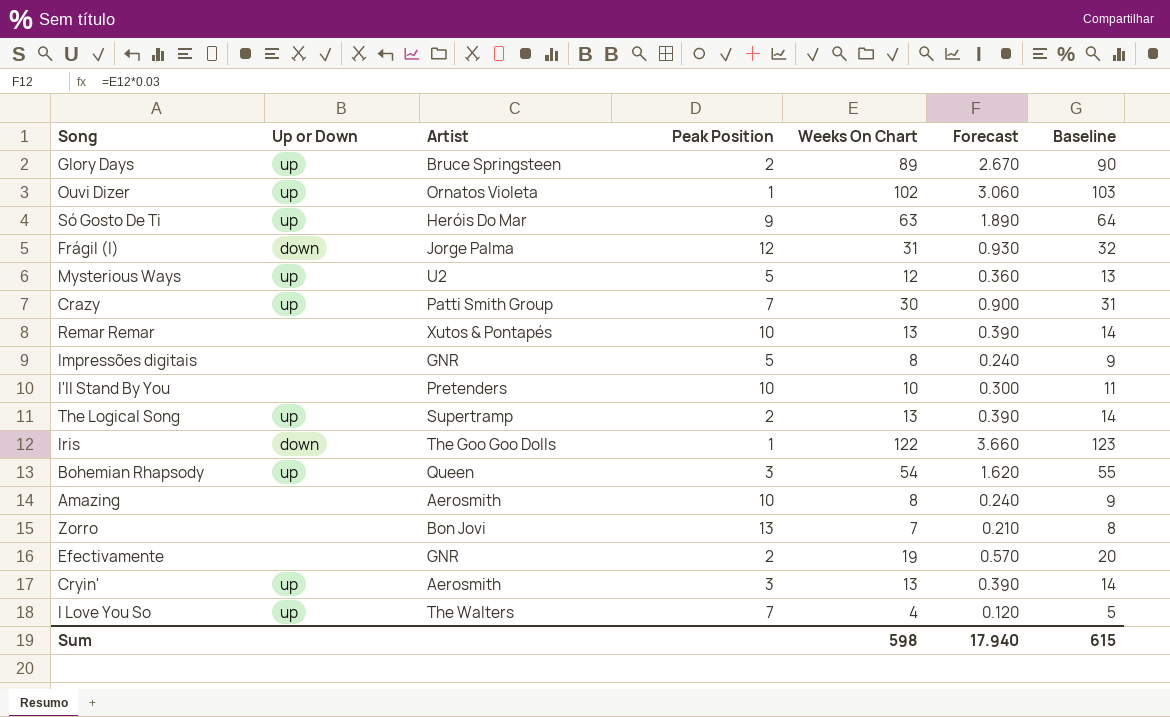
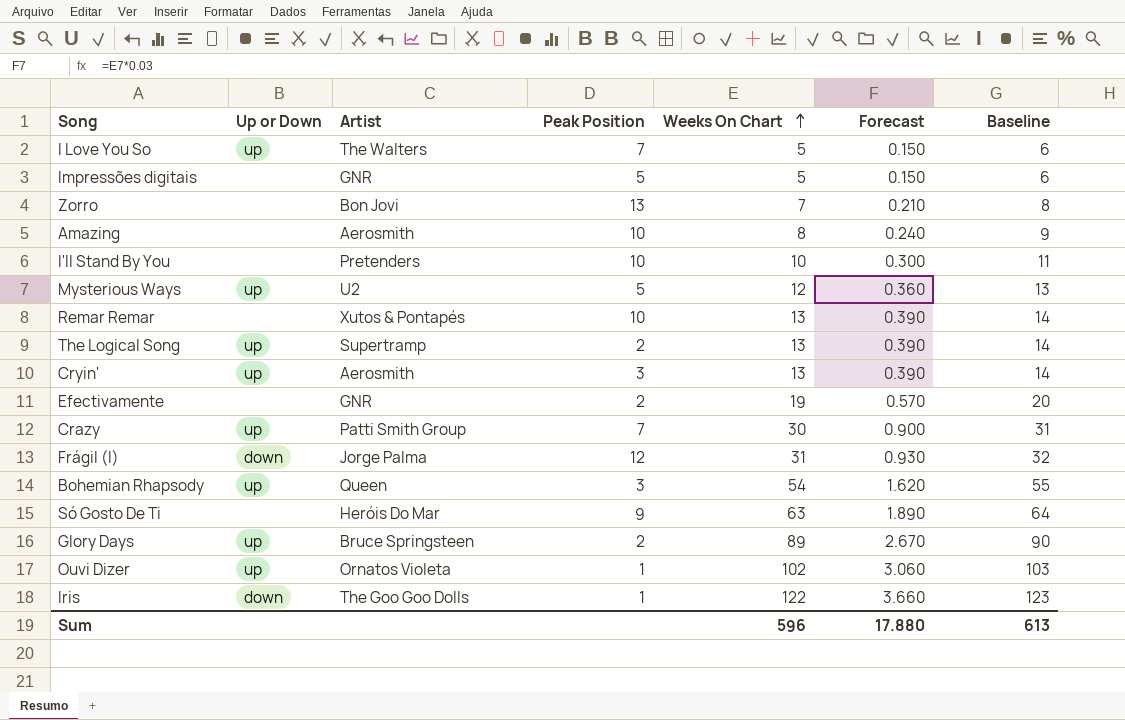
row order: none -> Weeks On Chart ascending
I Love You So | Weeks On Chart: 4 -> 5
I Love You So | Forecast: 0.120 -> 0.150
I Love You So | Baseline: 5 -> 6
Impressões digitais | Weeks On Chart: 8 -> 5
Impressões digitais | Forecast: 0.240 -> 0.150
Impressões digitais | Baseline: 9 -> 6
Só Gosto De Ti | Up or Down: up -> none
Sum | Weeks On Chart: 598 -> 596
Sum | Forecast: 17.940 -> 17.880
Sum | Baseline: 615 -> 613

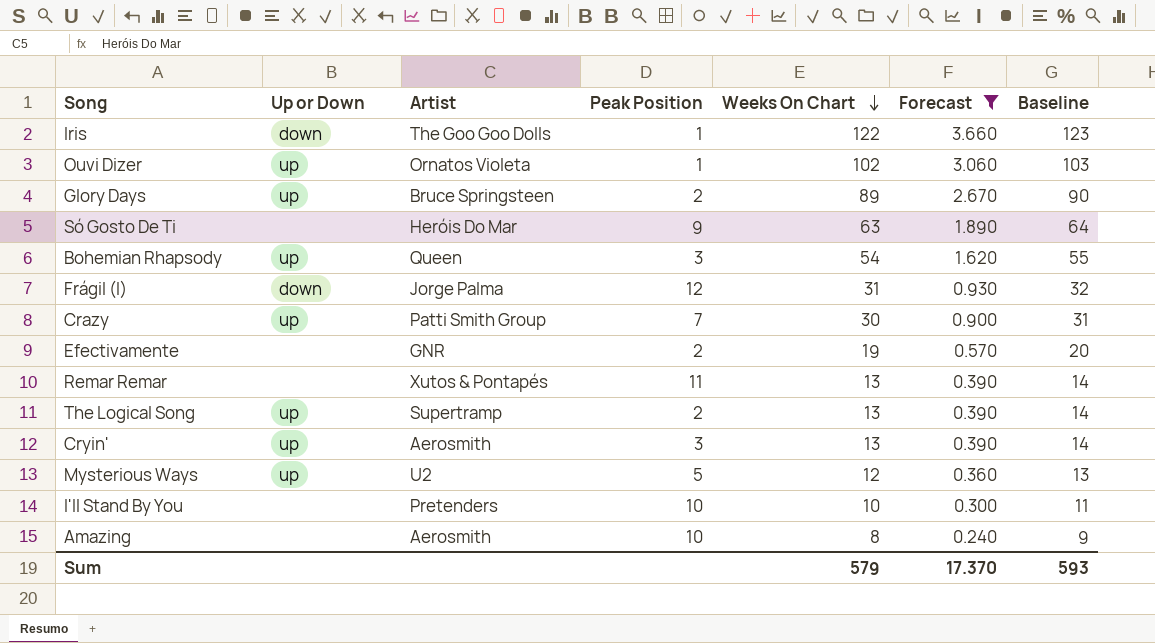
filter: none -> Forecast >= 0.240
row order: Weeks On Chart ascending -> Weeks On Chart descending
Remar Remar | Peak Position: 10 -> 11
Sum | Weeks On Chart: 596 -> 579
Sum | Forecast: 17.880 -> 17.370
Sum | Baseline: 613 -> 593

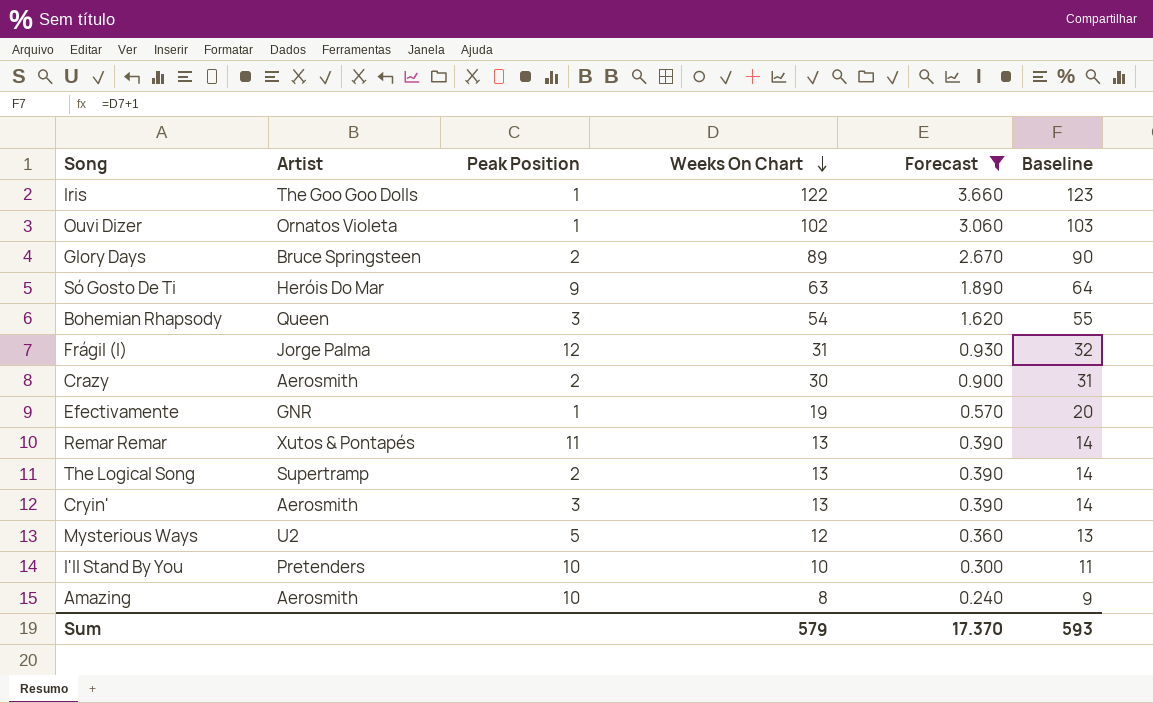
column Up or Down | position: 2 -> none
Crazy | Artist: Patti Smith Group -> Aerosmith
Crazy | Peak Position: 7 -> 2
Efectivamente | Peak Position: 2 -> 1

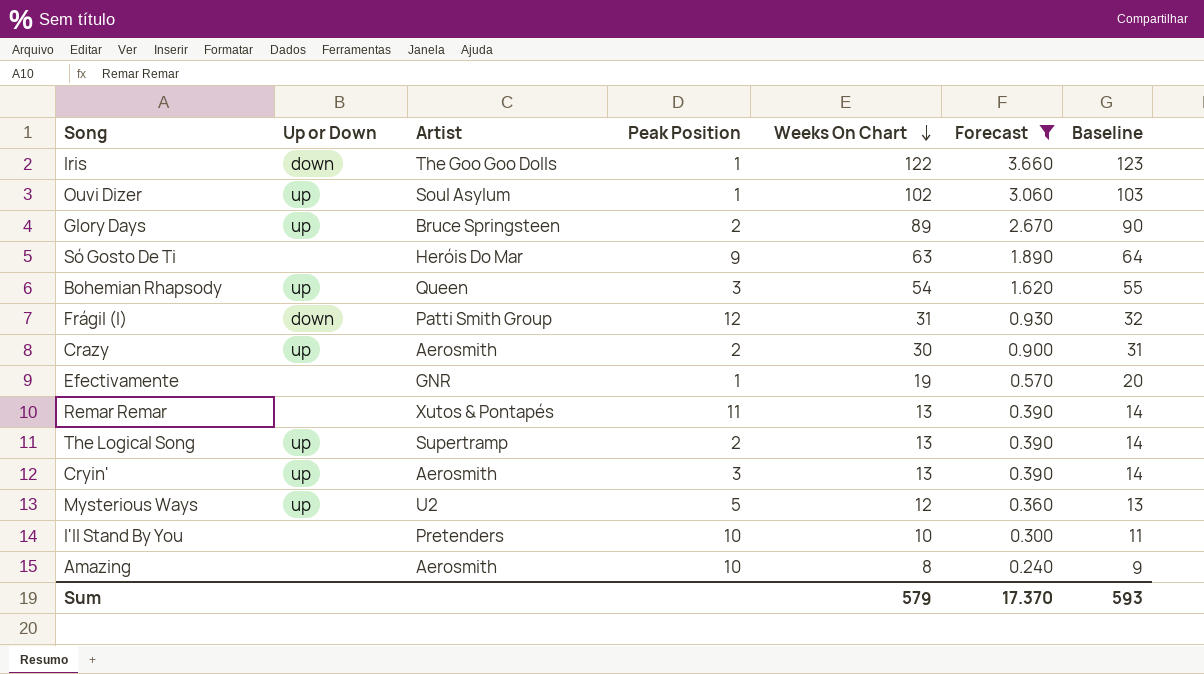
column Up or Down | position: none -> 2
Ouvi Dizer | Artist: Ornatos Violeta -> Soul Asylum
Frágil (I) | Artist: Jorge Palma -> Patti Smith Group

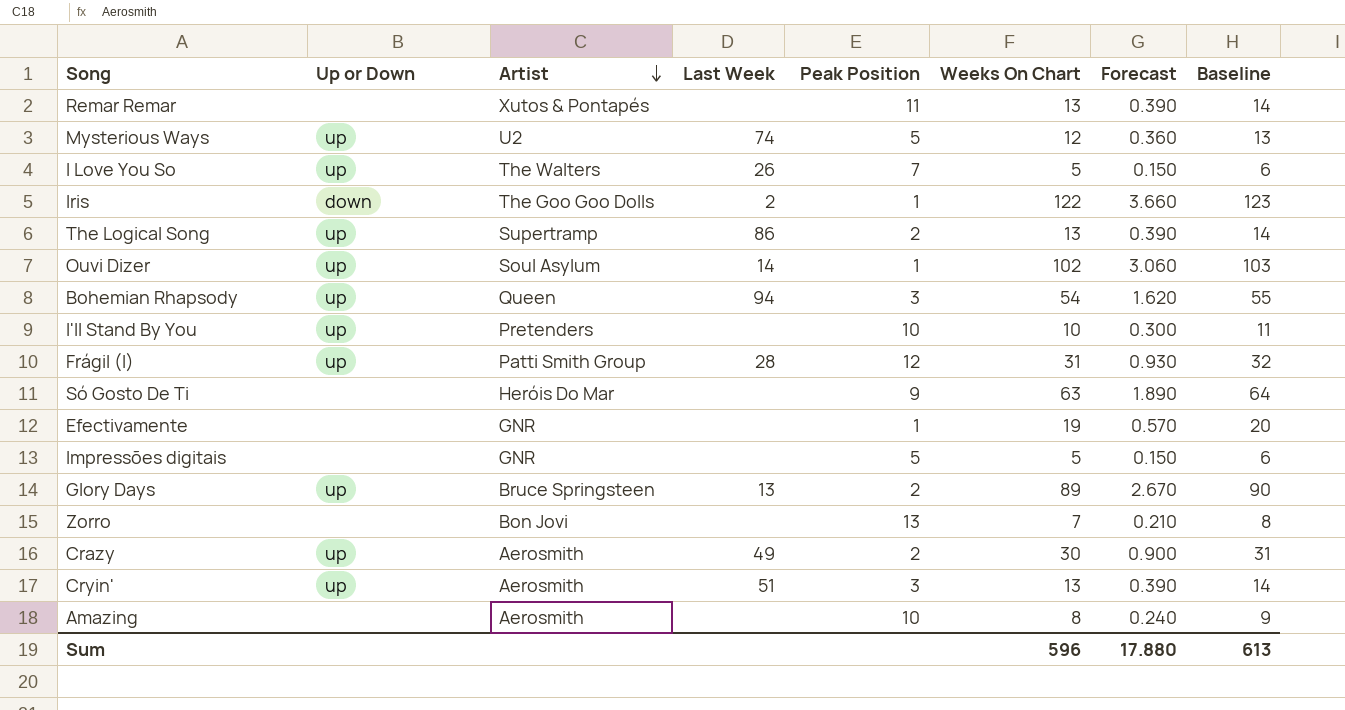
filter: Forecast >= 0.240 -> none
row order: Weeks On Chart descending -> Artist descending
column Last Week | position: none -> 4
I'll Stand By You | Up or Down: none -> up
Frágil (I) | Up or Down: down -> up
Sum | Weeks On Chart: 579 -> 596
Sum | Forecast: 17.370 -> 17.880
Sum | Baseline: 593 -> 613

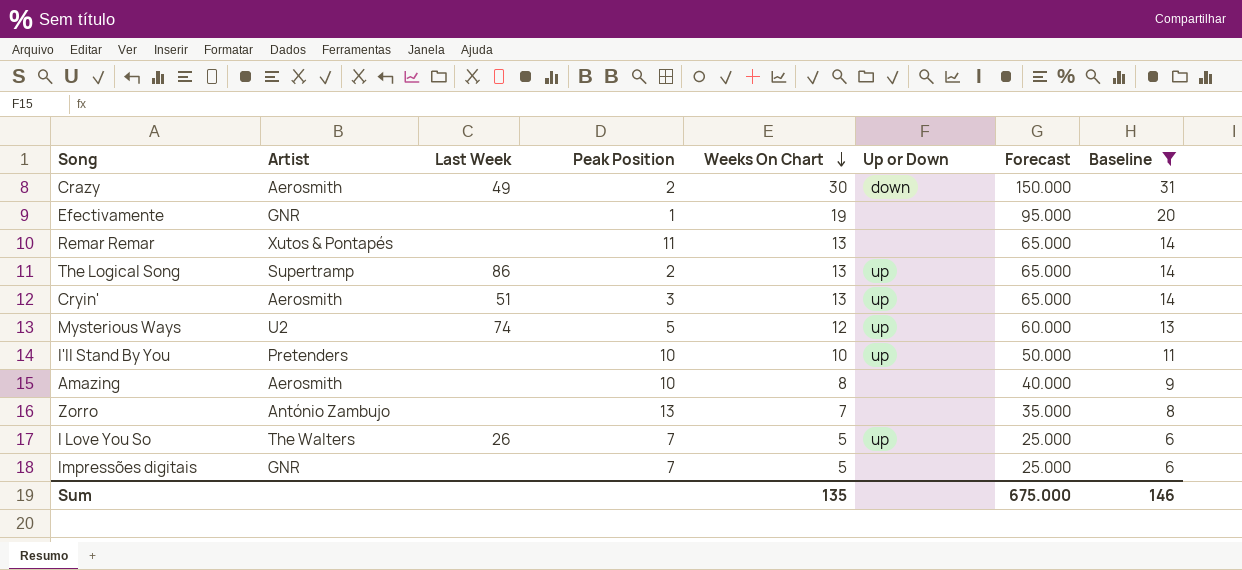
filter: none -> Baseline <= 31
row order: Artist descending -> Weeks On Chart descending
column Up or Down | position: 2 -> 6
column Forecast | formula: [Weeks On Chart] * 0.03 -> [Weeks On Chart] * 5
Crazy | Up or Down: up -> down
Zorro | Artist: Bon Jovi -> António Zambujo
Impressões digitais | Peak Position: 5 -> 7
Sum | Weeks On Chart: 596 -> 135
Sum | Forecast: 17.880 -> 675.000
Sum | Baseline: 613 -> 146

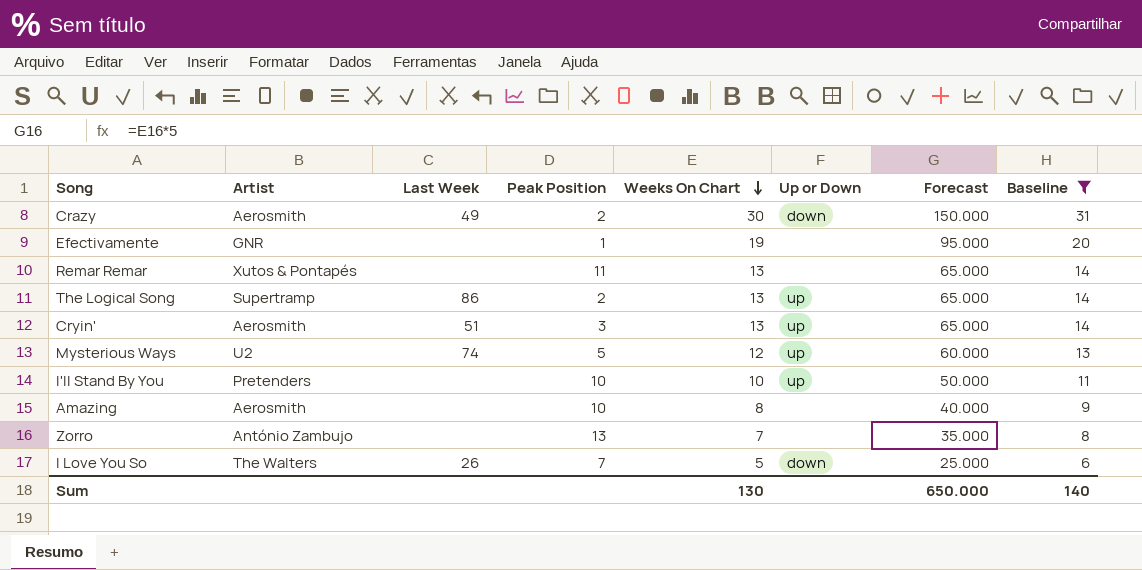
row Impressões digitais: GNR | none | 7 | 5 | none | 25.000 | 6 -> none
I Love You So | Up or Down: up -> down
Sum | Weeks On Chart: 135 -> 130
Sum | Forecast: 675.000 -> 650.000
Sum | Baseline: 146 -> 140

